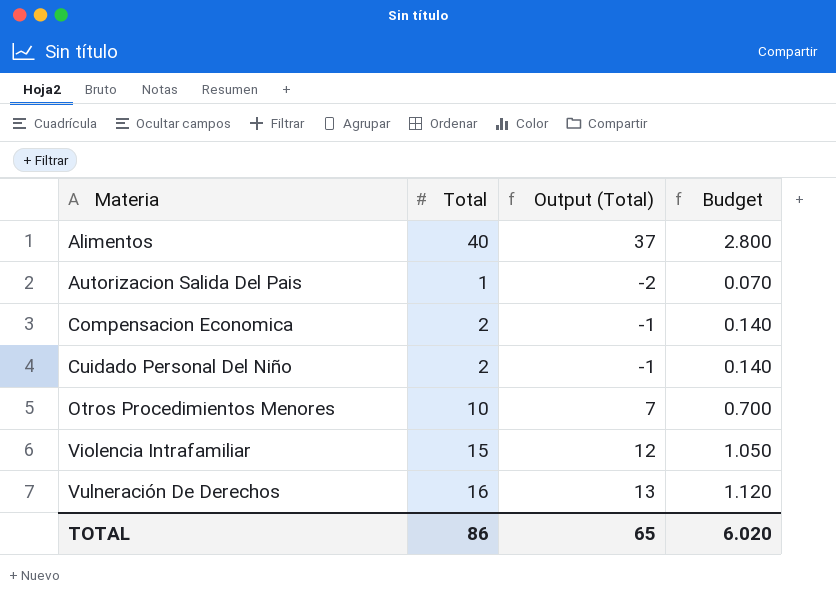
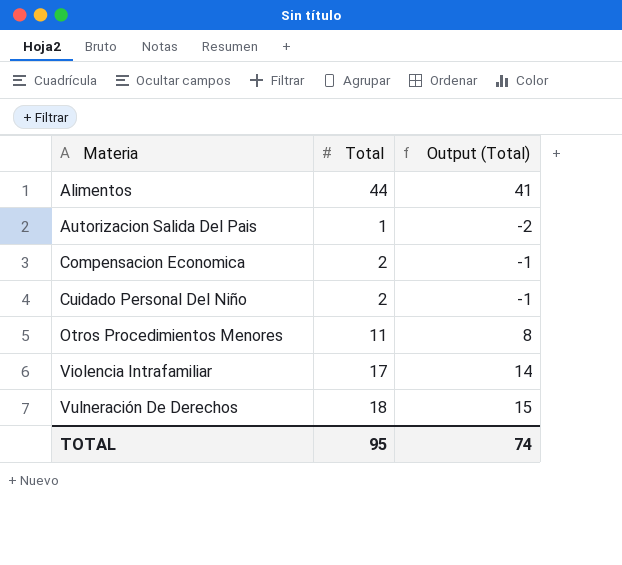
column Budget | formula: [Total] * 0.07 -> none
Alimentos | Total: 40 -> 44
Alimentos | Output (Total): 37 -> 41
Otros Procedimientos Menores | Total: 10 -> 11
Otros Procedimientos Menores | Output (Total): 7 -> 8
Violencia Intrafamiliar | Total: 15 -> 17
Violencia Intrafamiliar | Output (Total): 12 -> 14
Vulneración De Derechos | Total: 16 -> 18
Vulneración De Derechos | Output (Total): 13 -> 15
TOTAL | Total: 86 -> 95
TOTAL | Output (Total): 65 -> 74

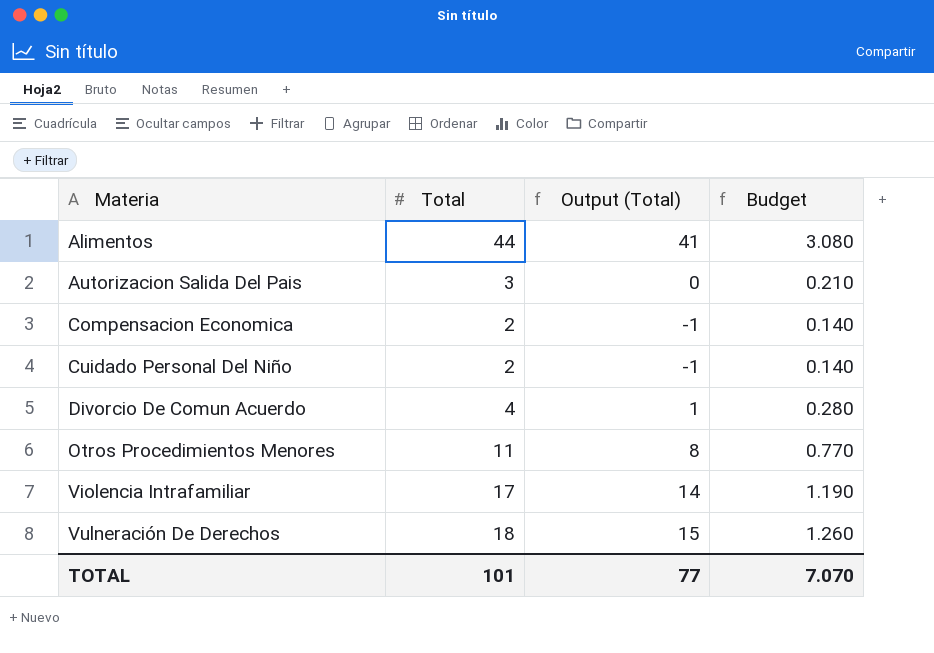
column Budget | formula: none -> [Total] * 0.07
Autorizacion Salida Del Pais | Total: 1 -> 3
Autorizacion Salida Del Pais | Output (Total): -2 -> 0
row Divorcio De Comun Acuerdo: none -> 4 | 1 | 0.280
TOTAL | Total: 95 -> 101
TOTAL | Output (Total): 74 -> 77

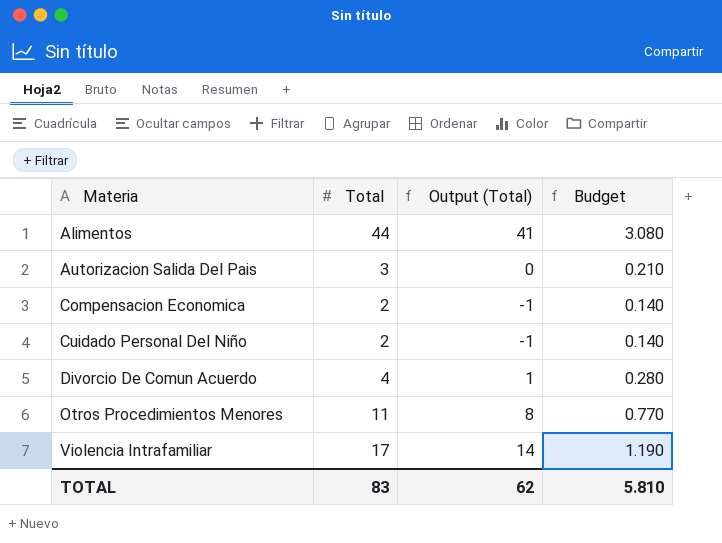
row Vulneración De Derechos: 18 | 15 | 1.260 -> none
TOTAL | Total: 101 -> 83
TOTAL | Output (Total): 77 -> 62
TOTAL | Budget: 7.070 -> 5.810

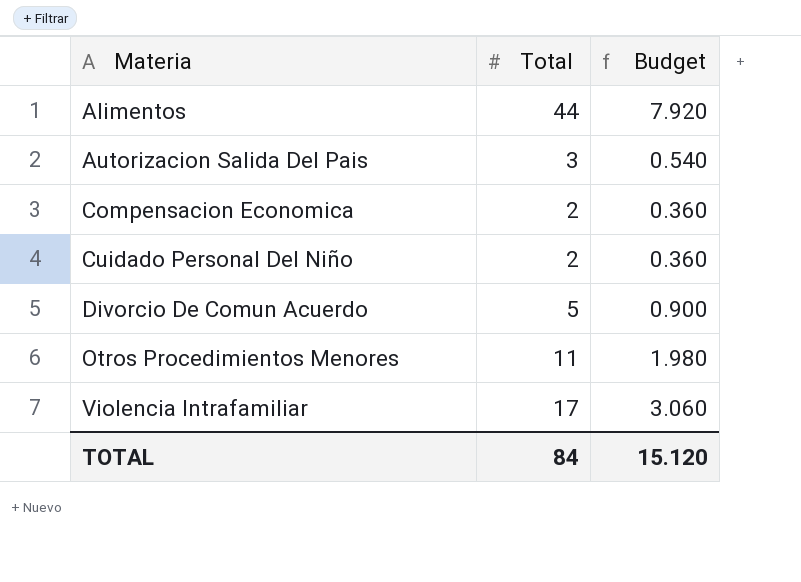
column Output (Total) | formula: [Total] - 3 -> none
column Budget | formula: [Total] * 0.07 -> [Total] * 0.18
Divorcio De Comun Acuerdo | Total: 4 -> 5
TOTAL | Total: 83 -> 84
TOTAL | Budget: 5.810 -> 15.120

